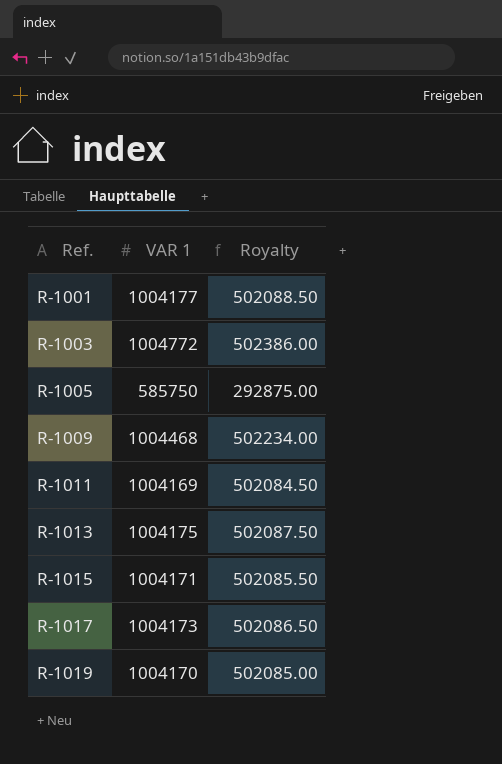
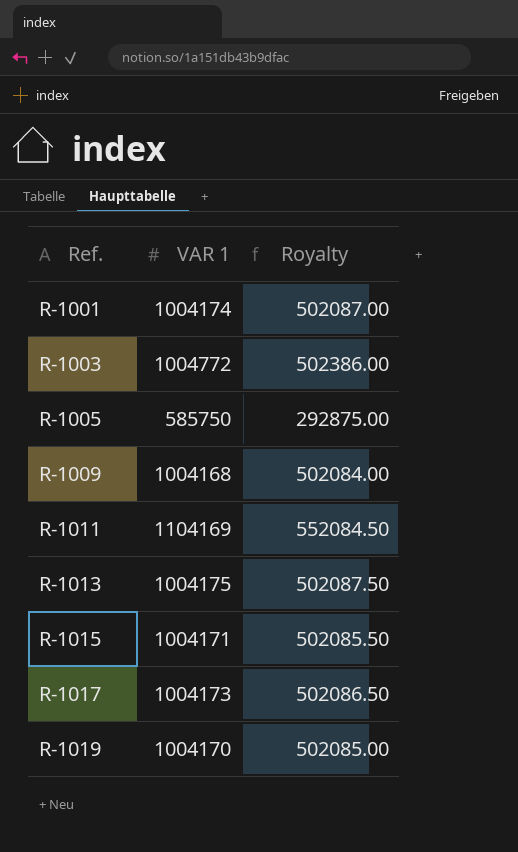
R-1001 | VAR 1: 1004177 -> 1004174
R-1001 | Royalty: 502088.50 -> 502087.00
R-1009 | VAR 1: 1004468 -> 1004168
R-1009 | Royalty: 502234.00 -> 502084.00
R-1011 | VAR 1: 1004169 -> 1104169
R-1011 | Royalty: 502084.50 -> 552084.50

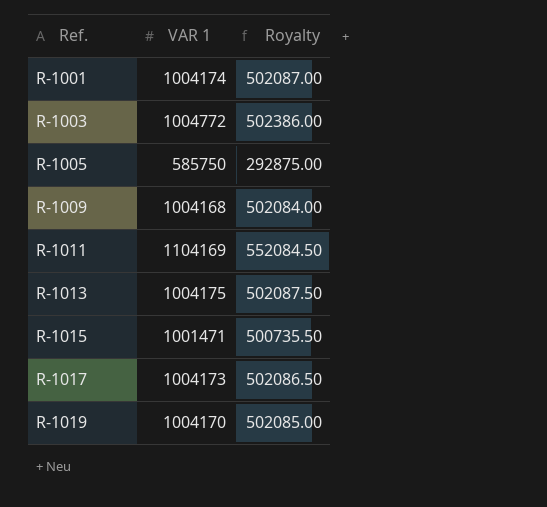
R-1015 | VAR 1: 1004171 -> 1001471
R-1015 | Royalty: 502085.50 -> 500735.50

